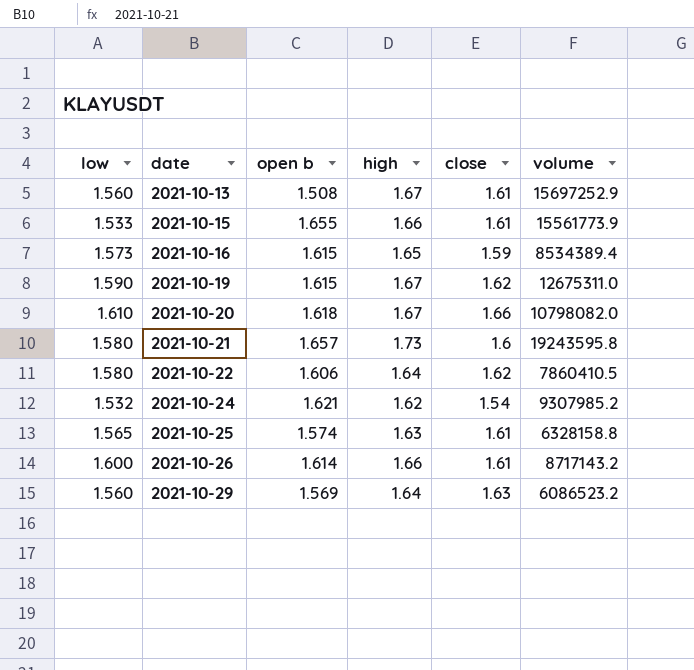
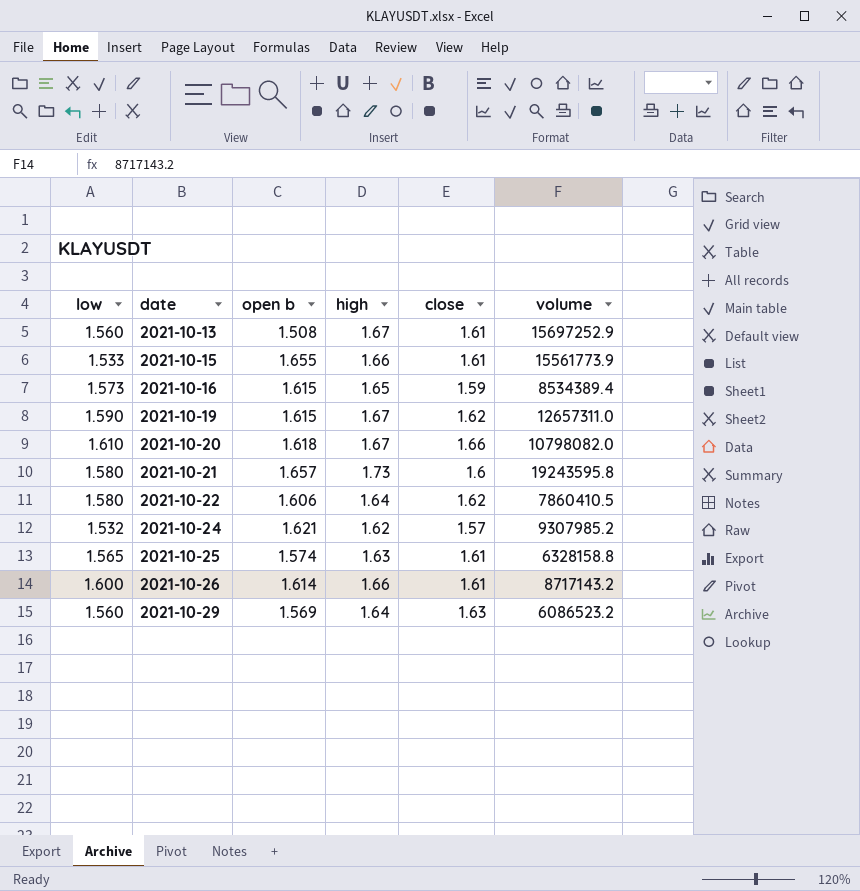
2021-10-19 | volume: 12675311.0 -> 12657311.0
2021-10-24 | close: 1.54 -> 1.57

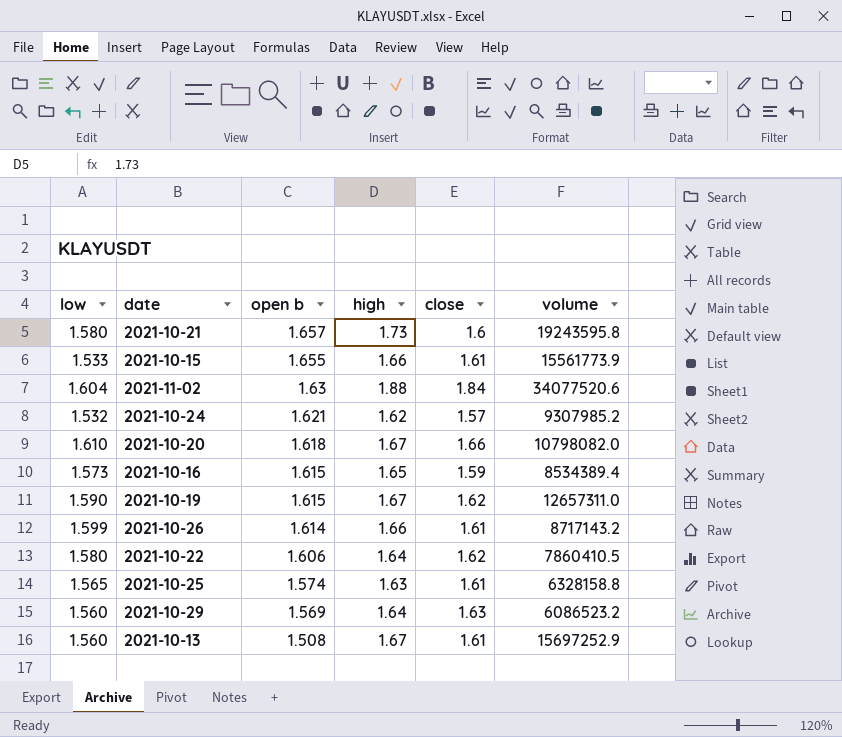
row order: date ascending -> open b descending
row 2021-11-02: none -> 1.604 | 1.63 | 1.88 | 1.84 | 34077520.6
2021-10-26 | low: 1.600 -> 1.599

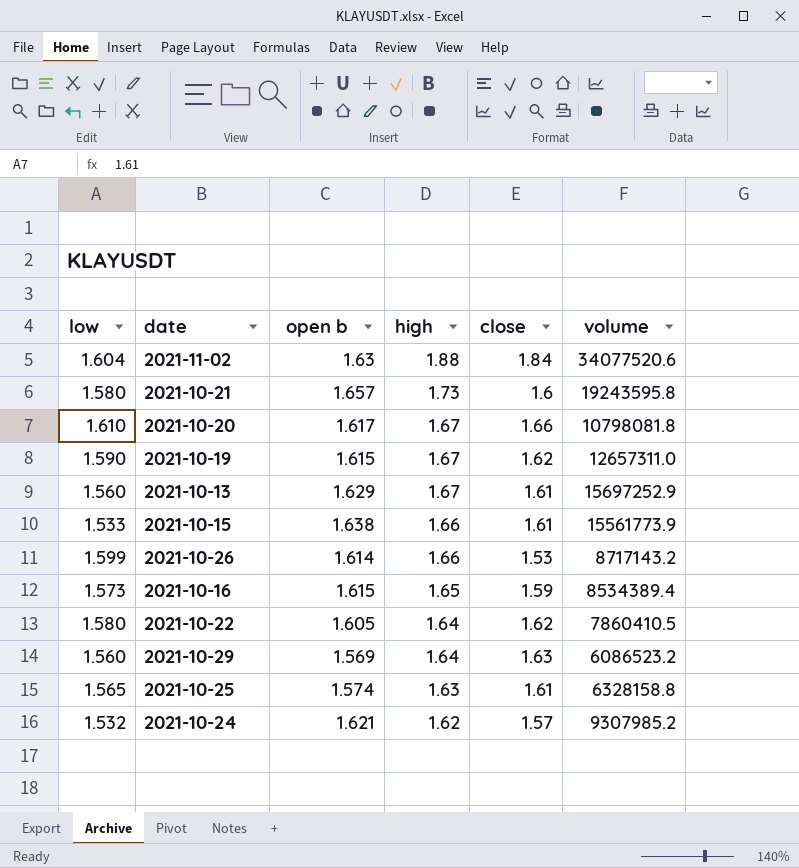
row order: open b descending -> high descending
2021-10-20 | open b: 1.618 -> 1.617
2021-10-20 | volume: 10798082.0 -> 10798081.8
2021-10-13 | open b: 1.508 -> 1.629
2021-10-15 | open b: 1.655 -> 1.638
2021-10-26 | close: 1.61 -> 1.53
2021-10-22 | open b: 1.606 -> 1.605

